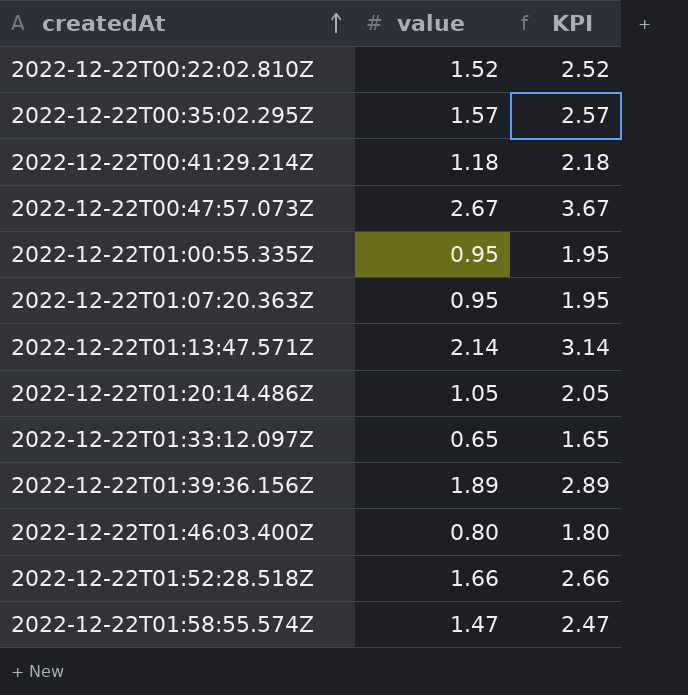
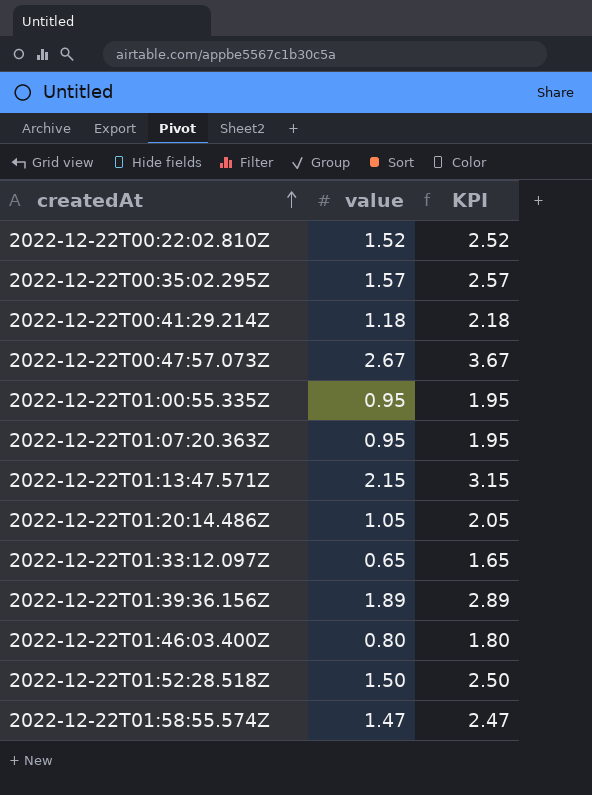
2022-12-22T01:13:47.571Z | value: 2.14 -> 2.15
2022-12-22T01:13:47.571Z | KPI: 3.14 -> 3.15
2022-12-22T01:52:28.518Z | value: 1.66 -> 1.50
2022-12-22T01:52:28.518Z | KPI: 2.66 -> 2.50

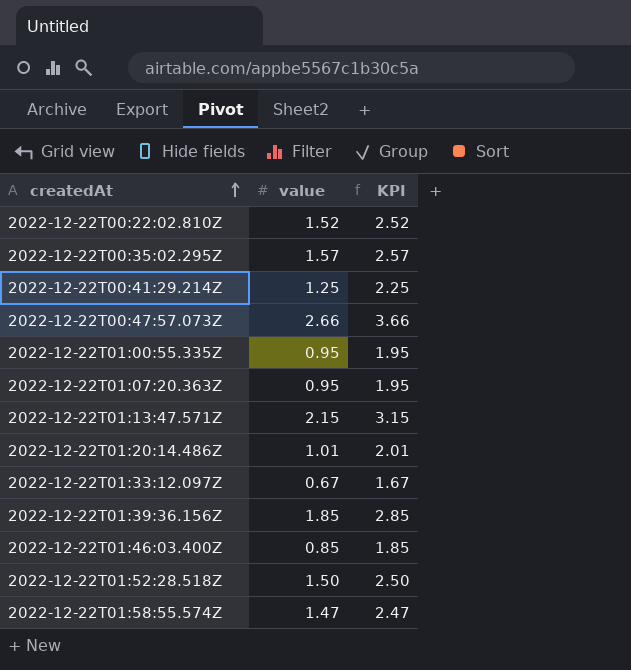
2022-12-22T00:41:29.214Z | value: 1.18 -> 1.25
2022-12-22T00:41:29.214Z | KPI: 2.18 -> 2.25
2022-12-22T00:47:57.073Z | value: 2.67 -> 2.66
2022-12-22T00:47:57.073Z | KPI: 3.67 -> 3.66
2022-12-22T01:20:14.486Z | value: 1.05 -> 1.01
2022-12-22T01:20:14.486Z | KPI: 2.05 -> 2.01
2022-12-22T01:33:12.097Z | value: 0.65 -> 0.67
2022-12-22T01:33:12.097Z | KPI: 1.65 -> 1.67
2022-12-22T01:39:36.156Z | value: 1.89 -> 1.85
2022-12-22T01:39:36.156Z | KPI: 2.89 -> 2.85
2022-12-22T01:46:03.400Z | value: 0.80 -> 0.85
2022-12-22T01:46:03.400Z | KPI: 1.80 -> 1.85

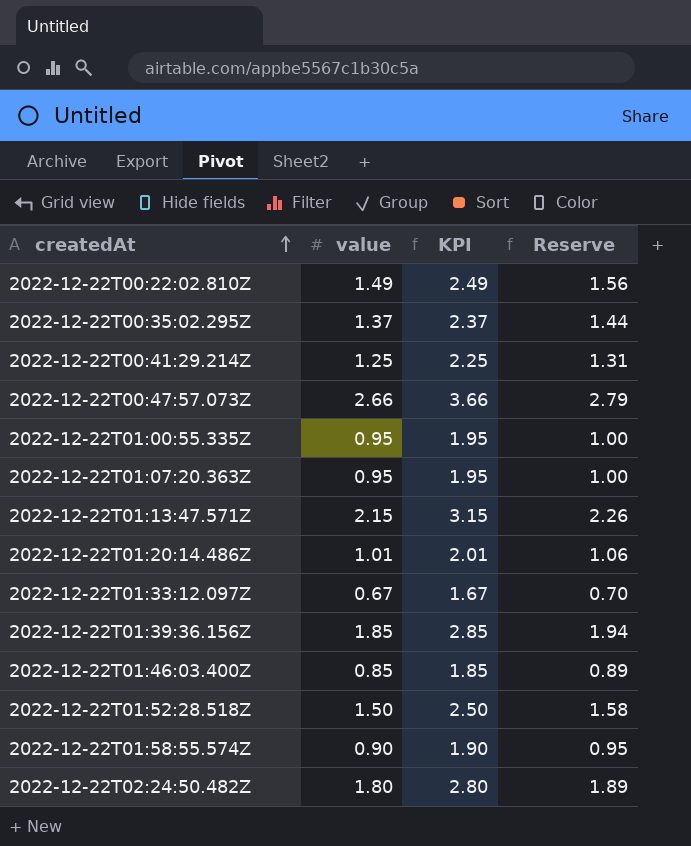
column Reserve | formula: none -> [value] * 1.05
2022-12-22T00:22:02.810Z | value: 1.52 -> 1.49
2022-12-22T00:22:02.810Z | KPI: 2.52 -> 2.49
2022-12-22T00:35:02.295Z | value: 1.57 -> 1.37
2022-12-22T00:35:02.295Z | KPI: 2.57 -> 2.37
2022-12-22T01:58:55.574Z | value: 1.47 -> 0.90
2022-12-22T01:58:55.574Z | KPI: 2.47 -> 1.90
row 2022-12-22T02:24:50.482Z: none -> 1.80 | 2.80 | 1.89

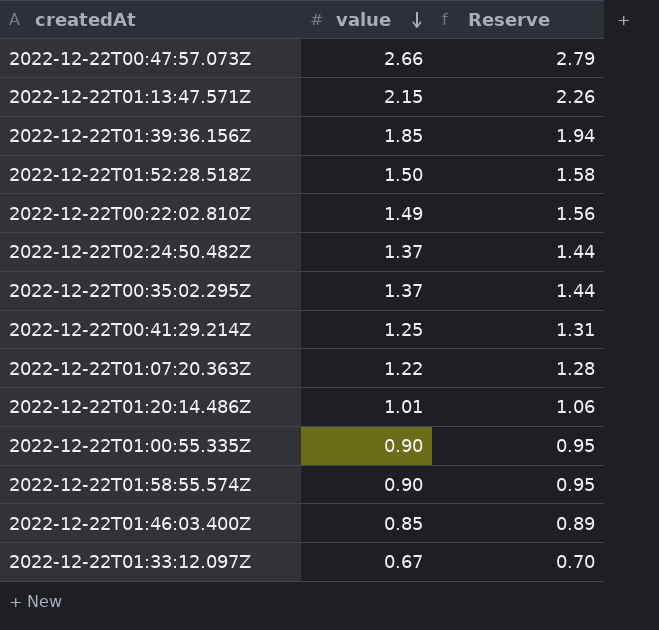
row order: createdAt ascending -> value descending
column KPI | formula: [value] + 1 -> none
2022-12-22T02:24:50.482Z | value: 1.80 -> 1.37
2022-12-22T02:24:50.482Z | Reserve: 1.89 -> 1.44
2022-12-22T01:07:20.363Z | value: 0.95 -> 1.22
2022-12-22T01:07:20.363Z | Reserve: 1.00 -> 1.28
2022-12-22T01:00:55.335Z | value: 0.95 -> 0.90
2022-12-22T01:00:55.335Z | Reserve: 1.00 -> 0.95

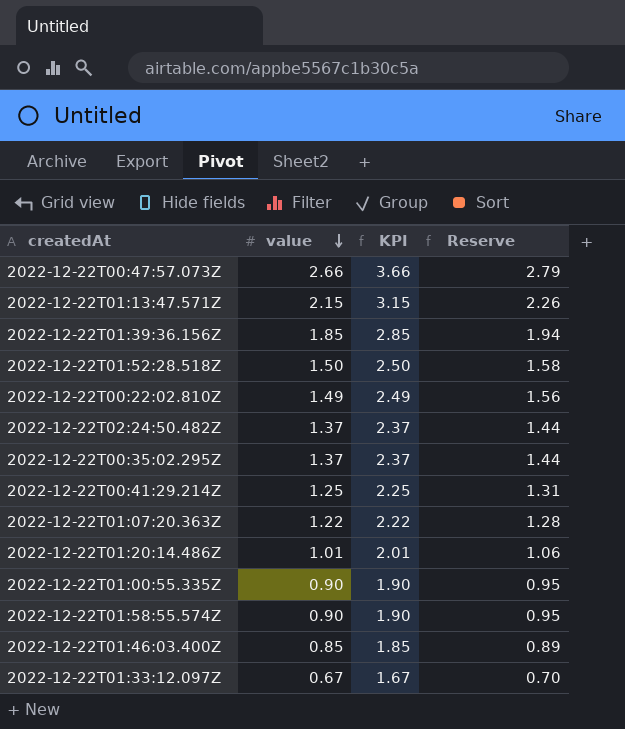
column KPI | formula: none -> [value] + 1

